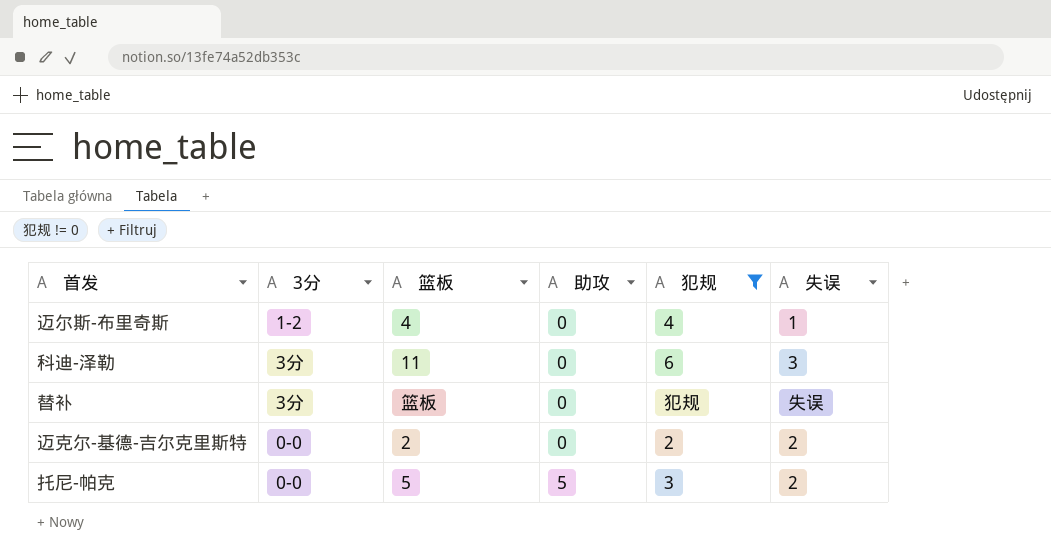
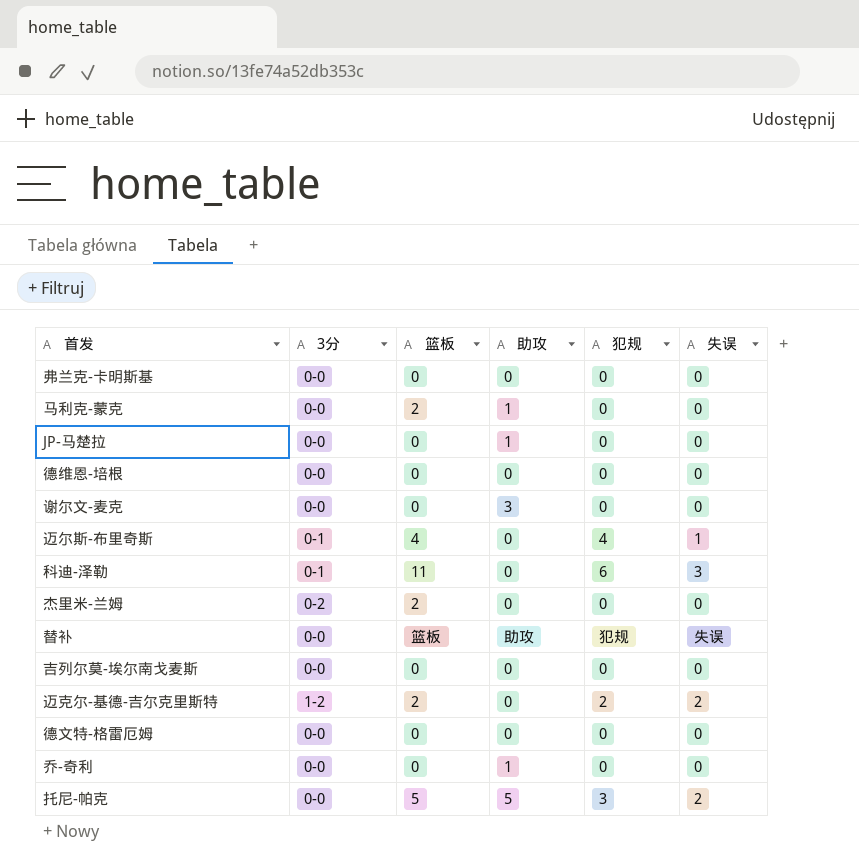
filter: 犯规 != 0 -> none
迈尔斯-布里奇斯 | 3分: 1-2 -> 0-1
科迪-泽勒 | 3分: 3分 -> 0-1
替补 | 3分: 3分 -> 0-0
替补 | 助攻: 0 -> 助攻
迈克尔-基德-吉尔克里斯特 | 3分: 0-0 -> 1-2

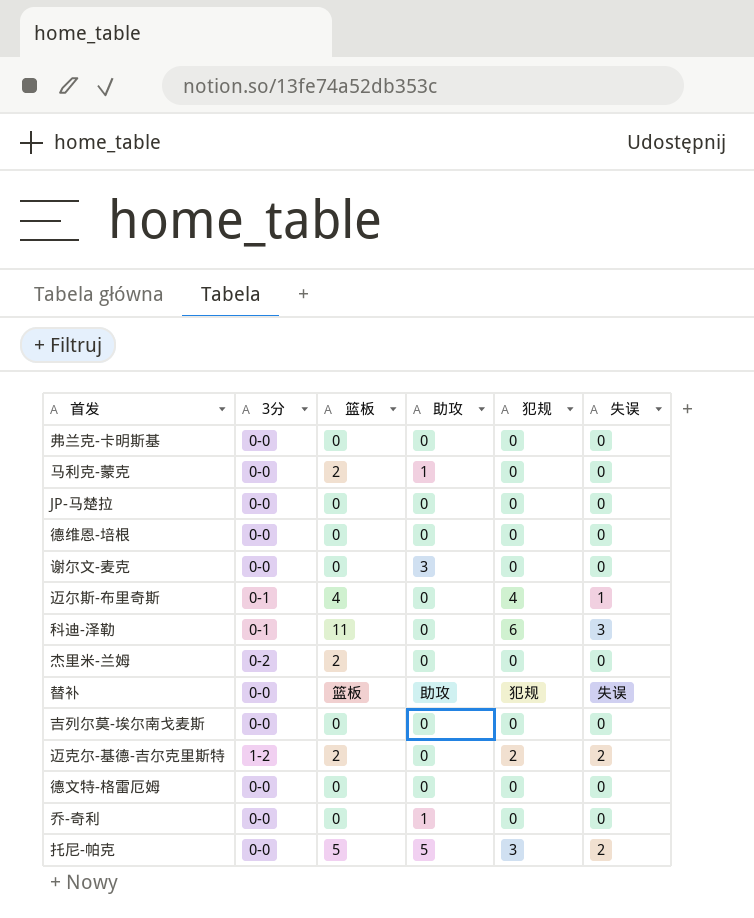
JP-马楚拉 | 助攻: 1 -> 0

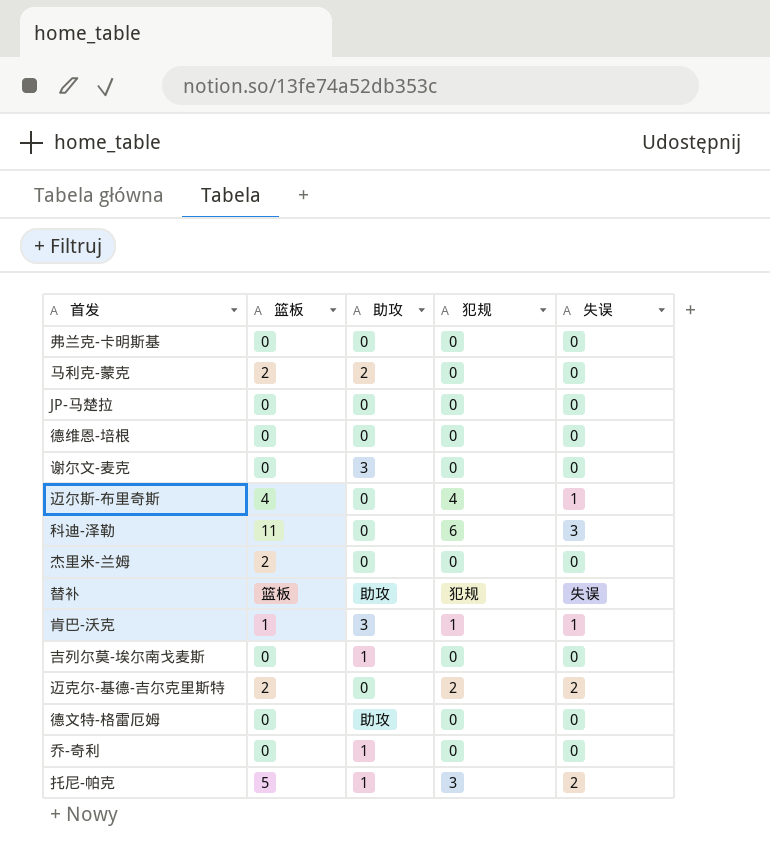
column 3分 | position: 2 -> none
马利克-蒙克 | 助攻: 1 -> 2
row 肯巴-沃克: none -> 1 | 3 | 1 | 1
吉列尔莫-埃尔南戈麦斯 | 助攻: 0 -> 1
德文特-格雷厄姆 | 助攻: 0 -> 助攻
托尼-帕克 | 助攻: 5 -> 1

